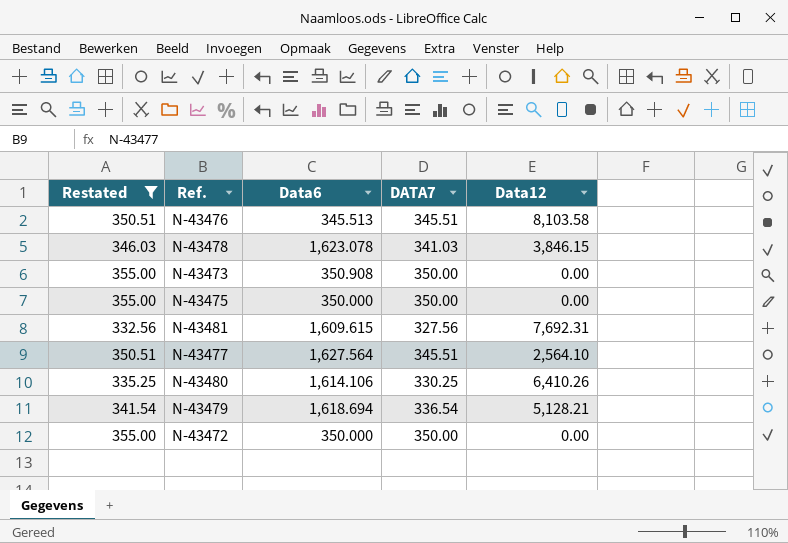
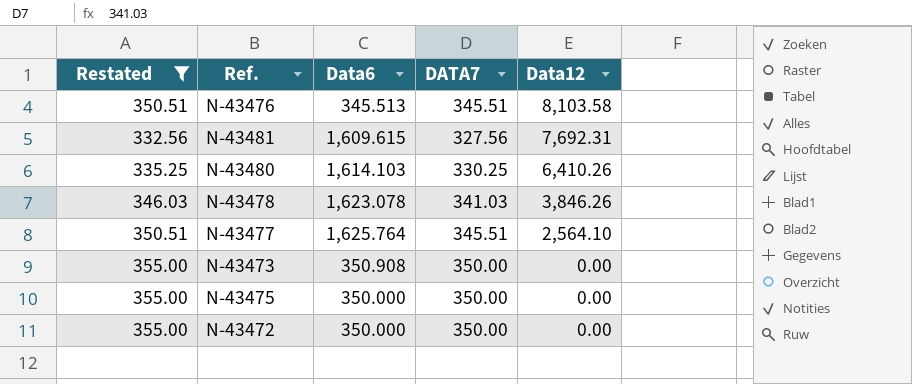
row order: none -> Data12 descending
row N-43479: 341.54 | 1,618.694 | 336.54 | 5,128.21 -> none
N-43480 | Data6: 1,614.106 -> 1,614.103
N-43478 | Data12: 3,846.15 -> 3,846.26
N-43477 | Data6: 1,627.564 -> 1,625.764

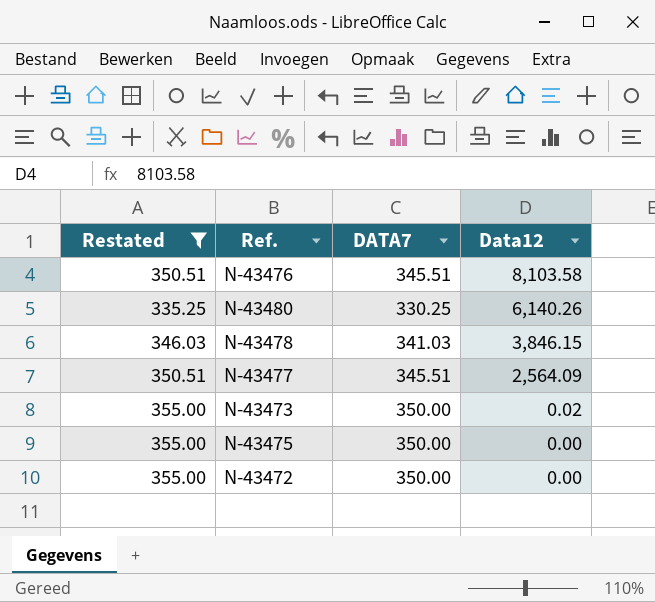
column Data6 | position: 3 -> none
row N-43481: 332.56 | 1,609.615 | 327.56 | 7,692.31 -> none
N-43480 | Data12: 6,410.26 -> 6,140.26
N-43478 | Data12: 3,846.26 -> 3,846.15
N-43477 | Data12: 2,564.10 -> 2,564.09
N-43473 | Data12: 0.00 -> 0.02

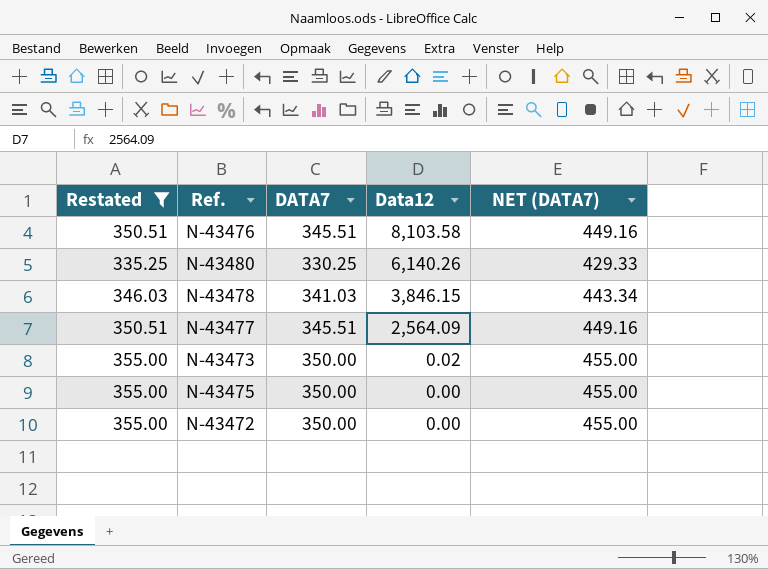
column NET (DATA7) | formula: none -> [DATA7] * 1.3

